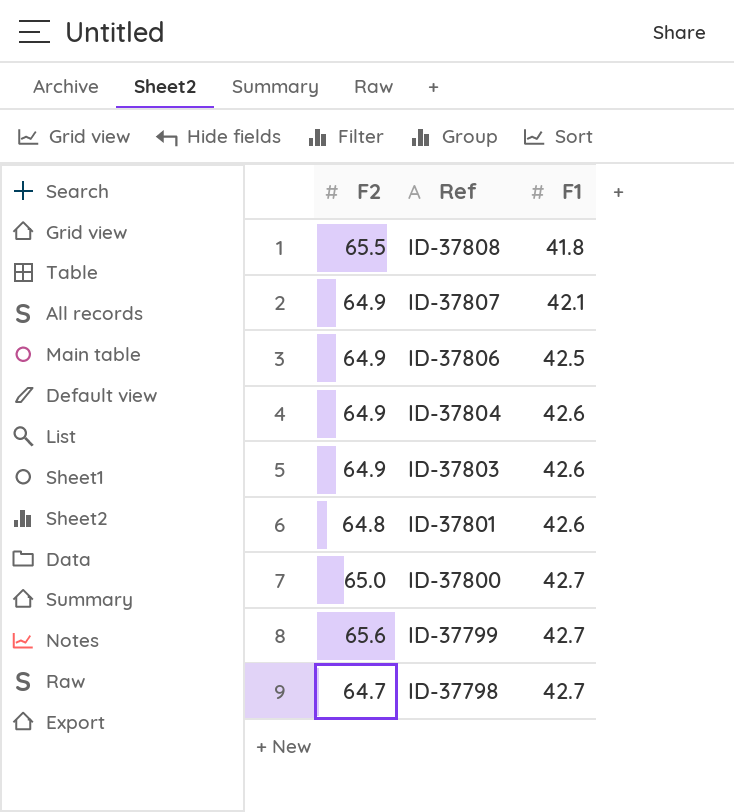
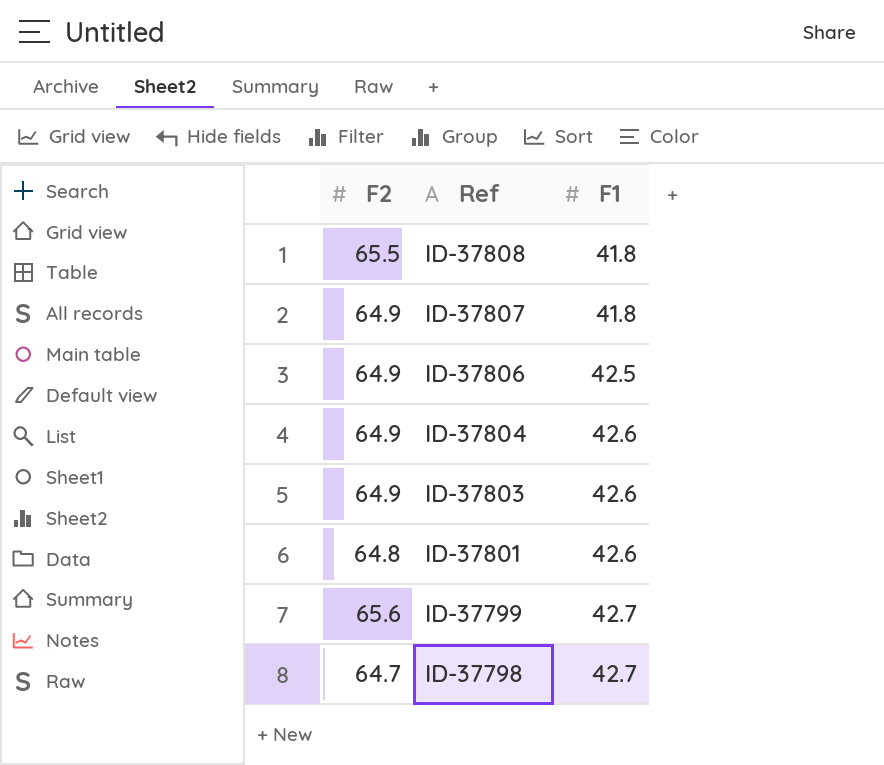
row ID-37800: 65.0 | 42.7 -> none
ID-37807 | F1: 42.1 -> 41.8

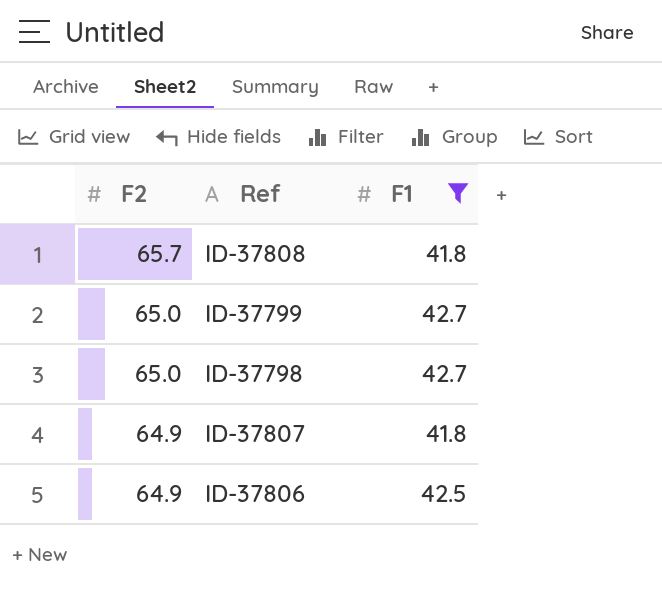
filter: none -> F1 != 42.6
row order: Ref descending -> F2 descending
ID-37808 | F2: 65.5 -> 65.7
ID-37799 | F2: 65.6 -> 65.0
ID-37798 | F2: 64.7 -> 65.0

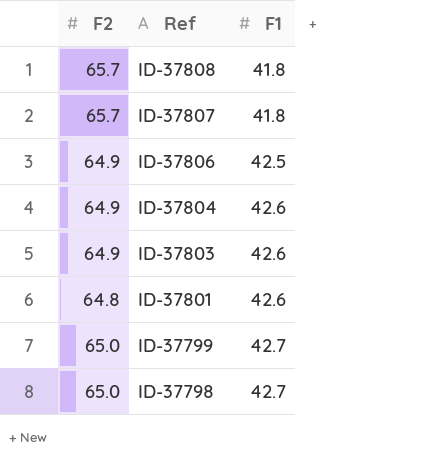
filter: F1 != 42.6 -> none
row order: F2 descending -> Ref descending
ID-37807 | F2: 64.9 -> 65.7

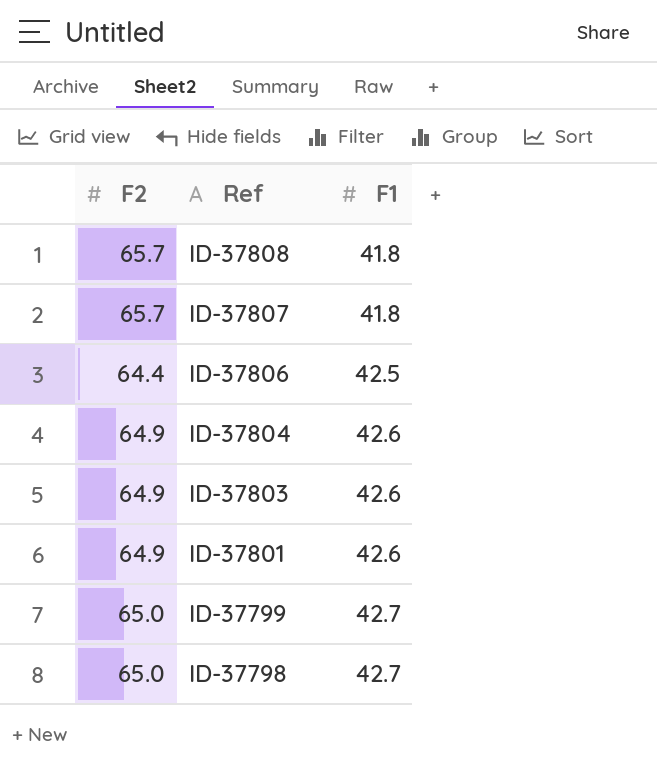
ID-37806 | F2: 64.9 -> 64.4
ID-37801 | F2: 64.8 -> 64.9

